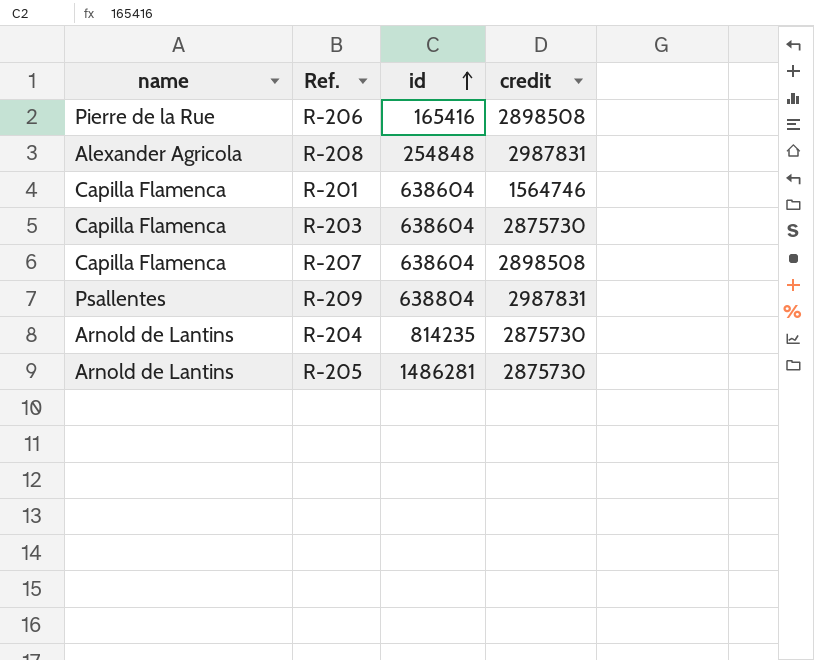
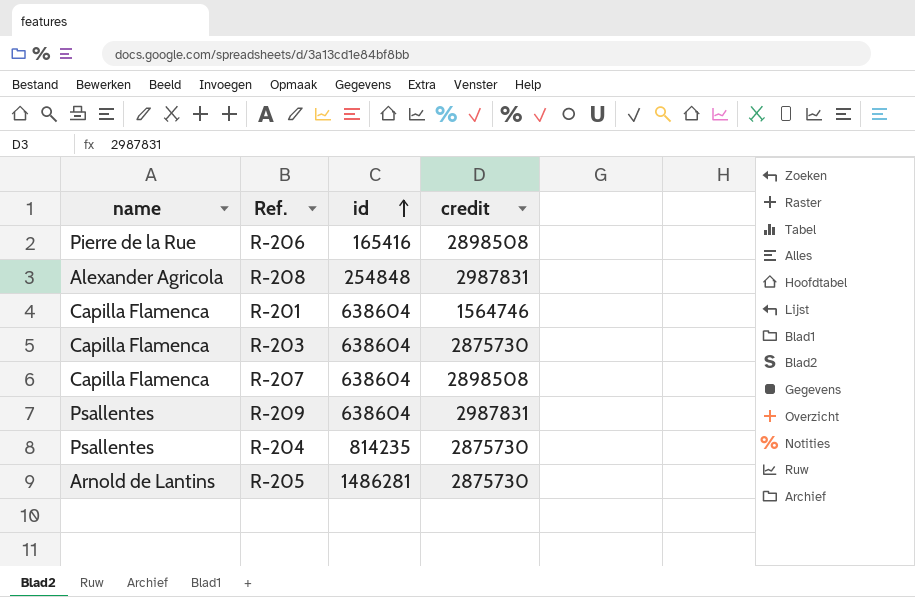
R-209 | id: 638804 -> 638604
R-204 | name: Arnold de Lantins -> Psallentes

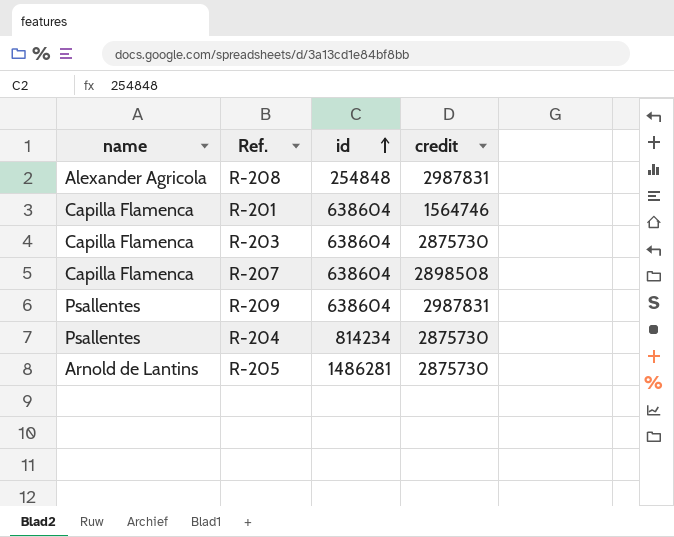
row R-206: Pierre de la Rue | 165416 | 2898508 -> none
R-204 | id: 814235 -> 814234

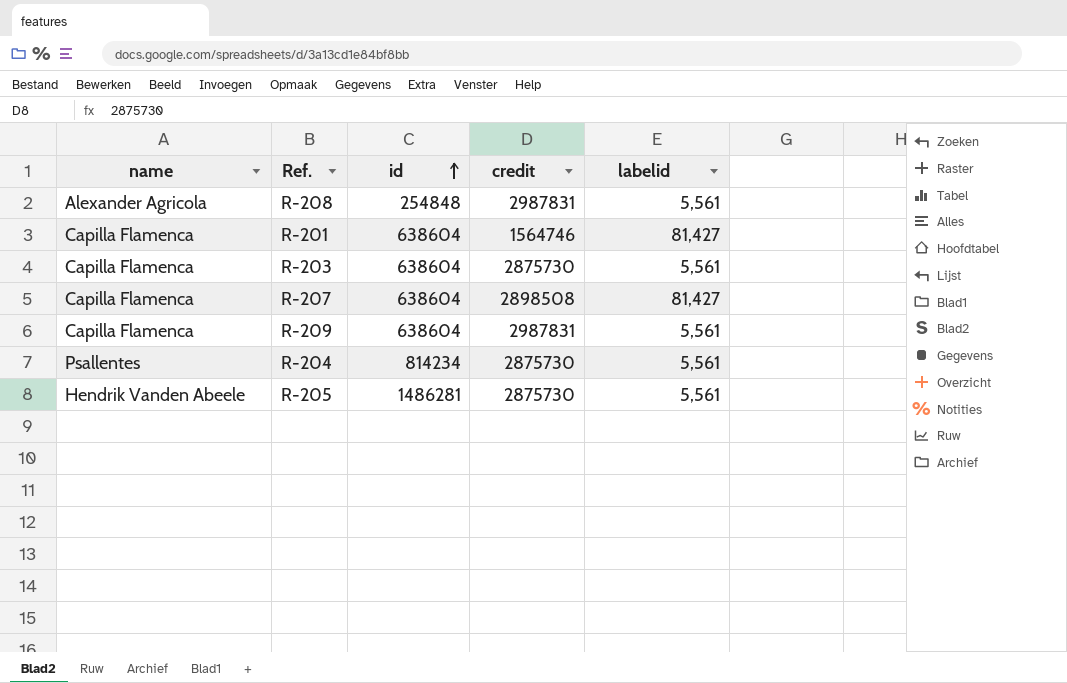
column labelid | position: none -> 5
R-209 | name: Psallentes -> Capilla Flamenca
R-205 | name: Arnold de Lantins -> Hendrik Vanden Abeele

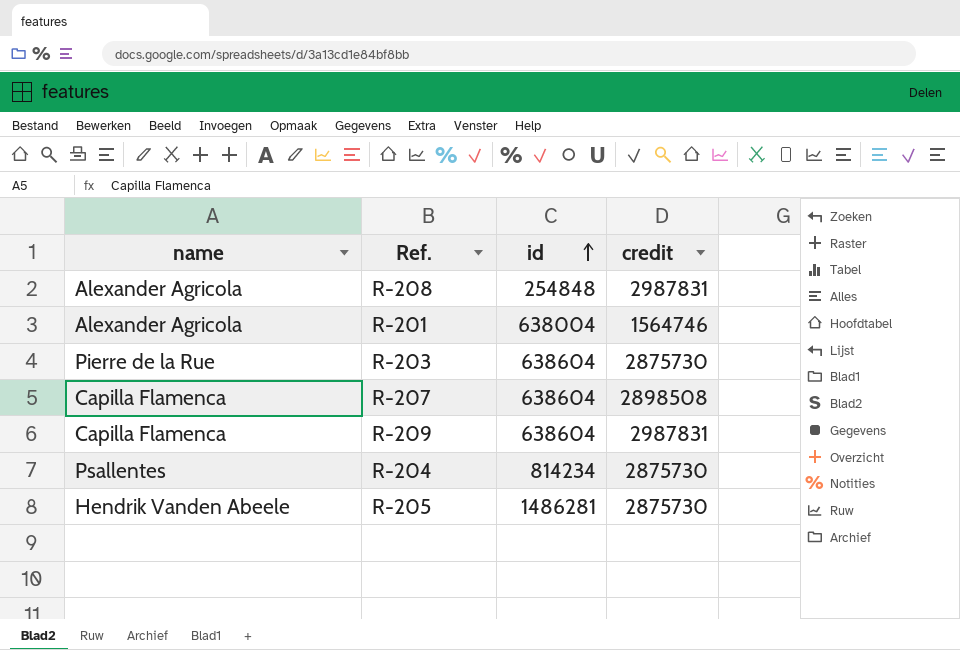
column labelid | position: 5 -> none
R-201 | name: Capilla Flamenca -> Alexander Agricola
R-201 | id: 638604 -> 638004
R-203 | name: Capilla Flamenca -> Pierre de la Rue

